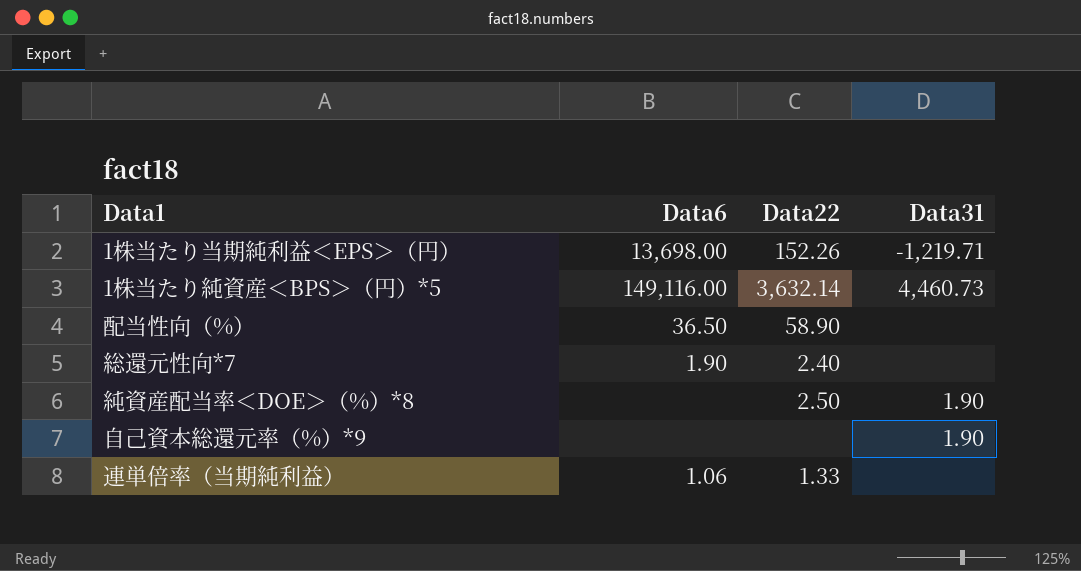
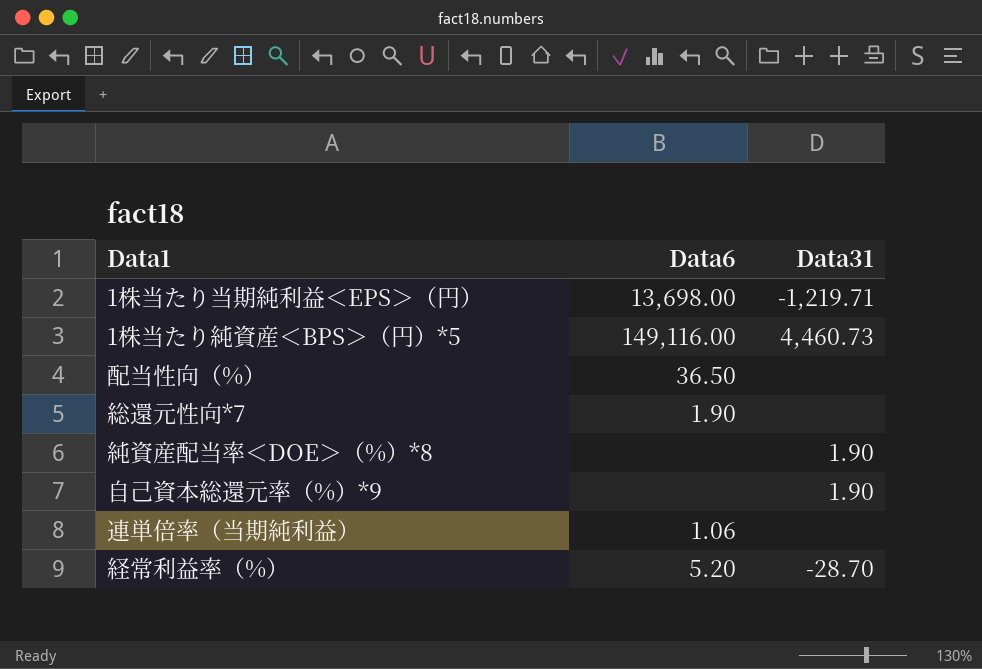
column Data22 | position: 3 -> none
row 経常利益率（%）: none -> 5.20 | -28.70

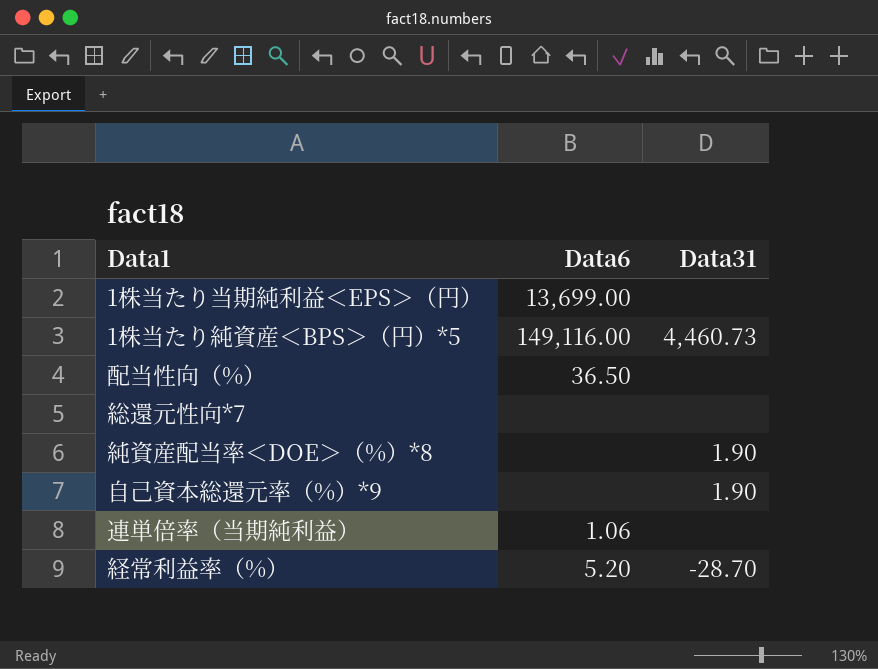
1株当たり当期純利益＜EPS＞（円） | Data6: 13,698.00 -> 13,699.00
1株当たり当期純利益＜EPS＞（円） | Data31: -1,219.71 -> none
総還元性向*7 | Data6: 1.90 -> none

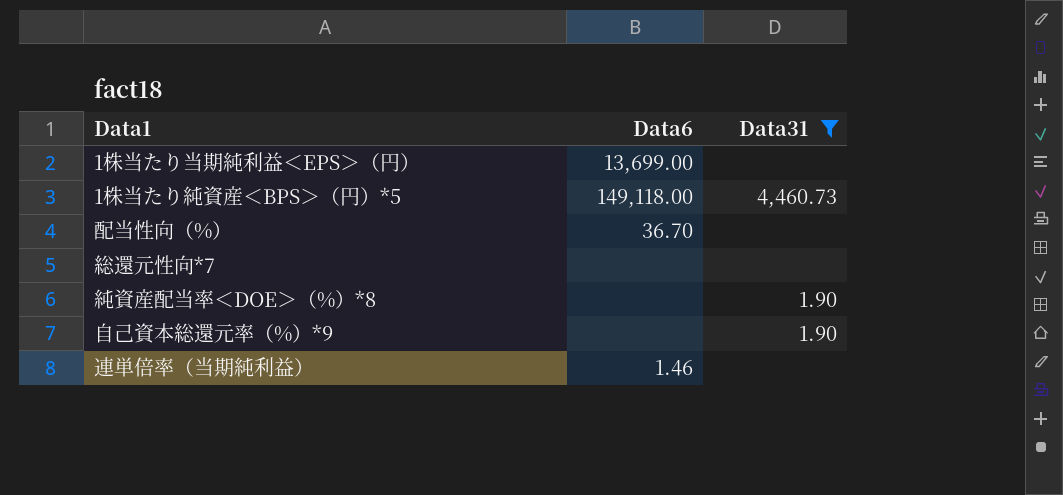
filter: none -> Data31 != -28.70
1株当たり純資産＜BPS＞（円）*5 | Data6: 149,116.00 -> 149,118.00
配当性向（%） | Data6: 36.50 -> 36.70
連単倍率（当期純利益） | Data6: 1.06 -> 1.46

